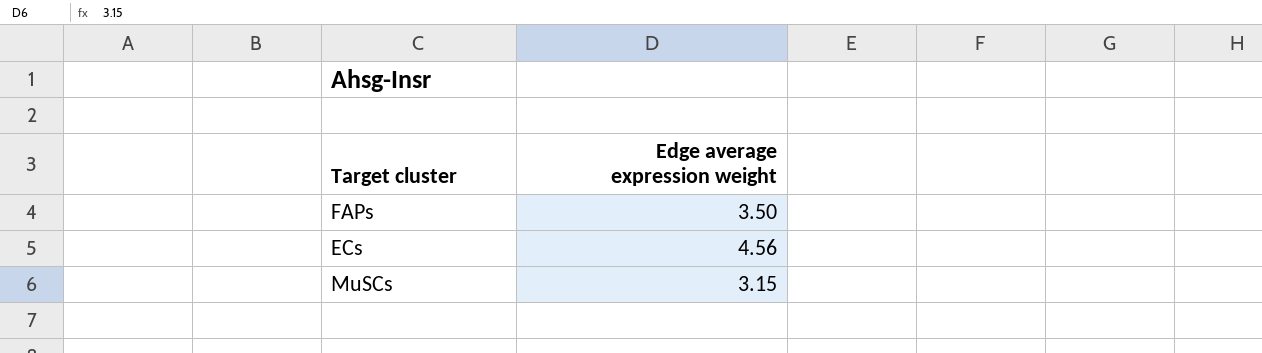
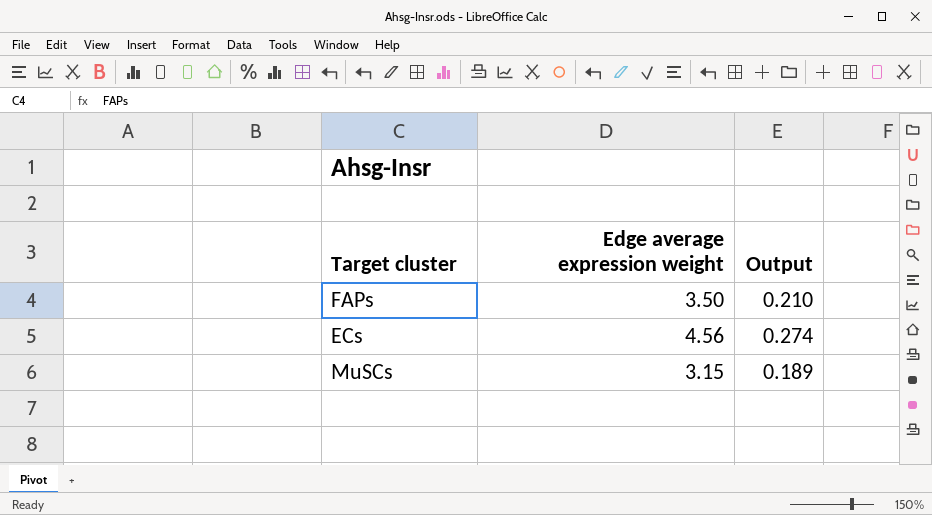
column Output | formula: none -> [Edge average expression weight] * 0.06

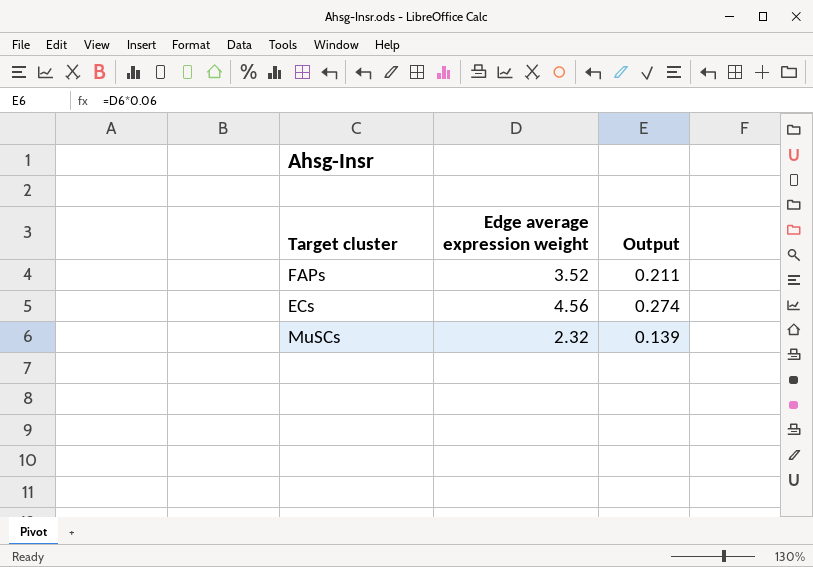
FAPs | Edge average expression weight: 3.50 -> 3.52
FAPs | Output: 0.210 -> 0.211
MuSCs | Edge average expression weight: 3.15 -> 2.32
MuSCs | Output: 0.189 -> 0.139

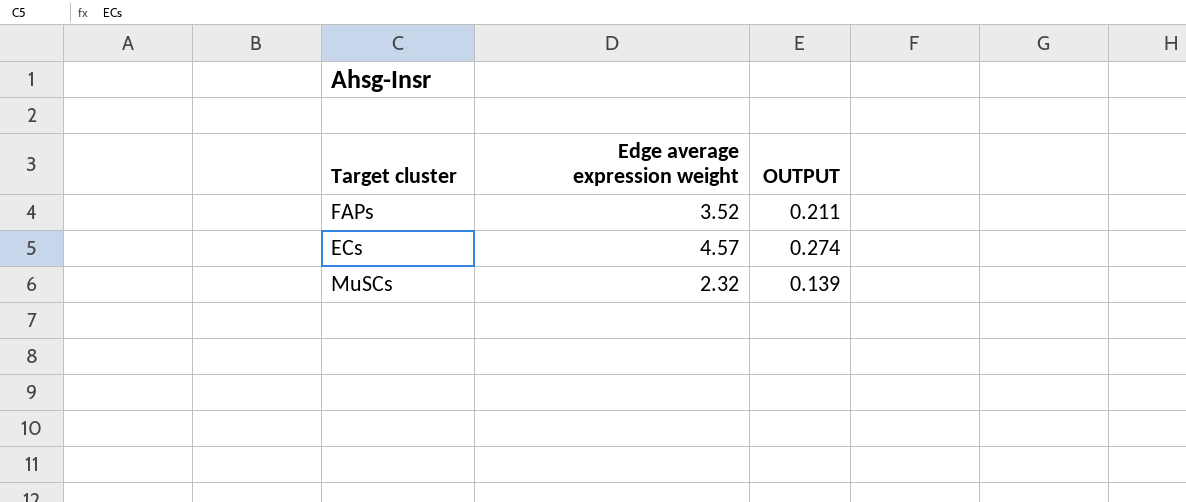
column name: Output -> OUTPUT
ECs | Edge average expression weight: 4.56 -> 4.57

